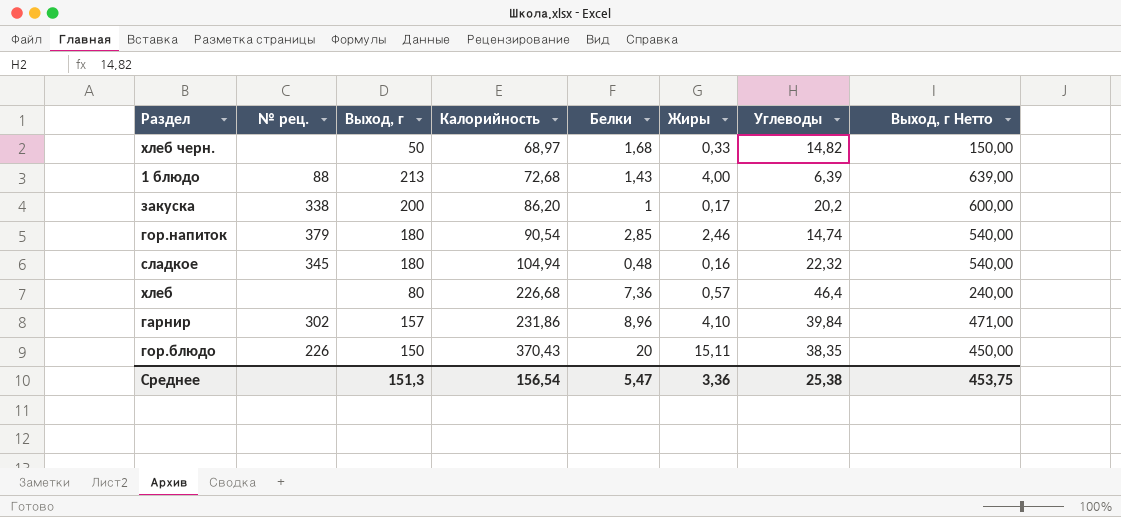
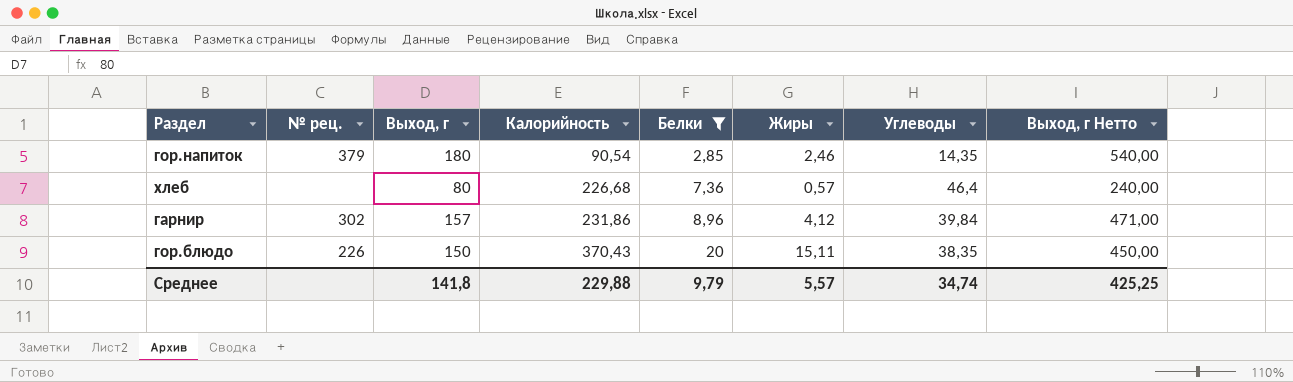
filter: none -> Белки >= 2,85
гор.напиток | Углеводы: 14,74 -> 14,35
гарнир | Жиры: 4,10 -> 4,12
Среднее | Выход, г: 151,3 -> 141,8
Среднее | Калорийность: 156,54 -> 229,88
Среднее | Белки: 5,47 -> 9,79
Среднее | Жиры: 3,36 -> 5,57
Среднее | Углеводы: 25,38 -> 34,74
Среднее | Выход, г Нетто: 453,75 -> 425,25

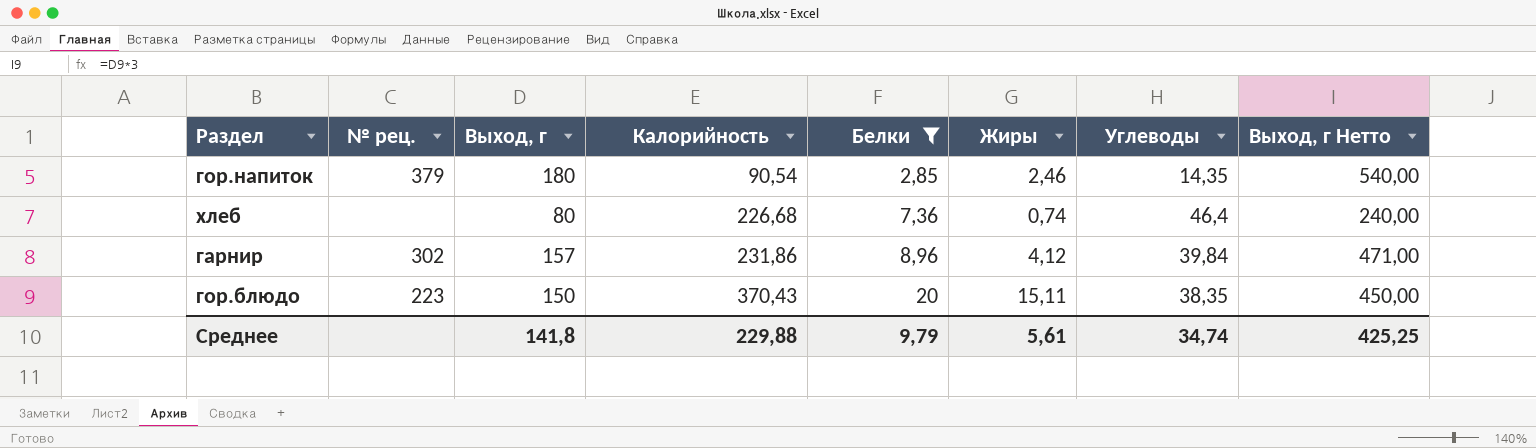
хлеб | Жиры: 0,57 -> 0,74
гор.блюдо | № рец.: 226 -> 223
Среднее | Жиры: 5,57 -> 5,61

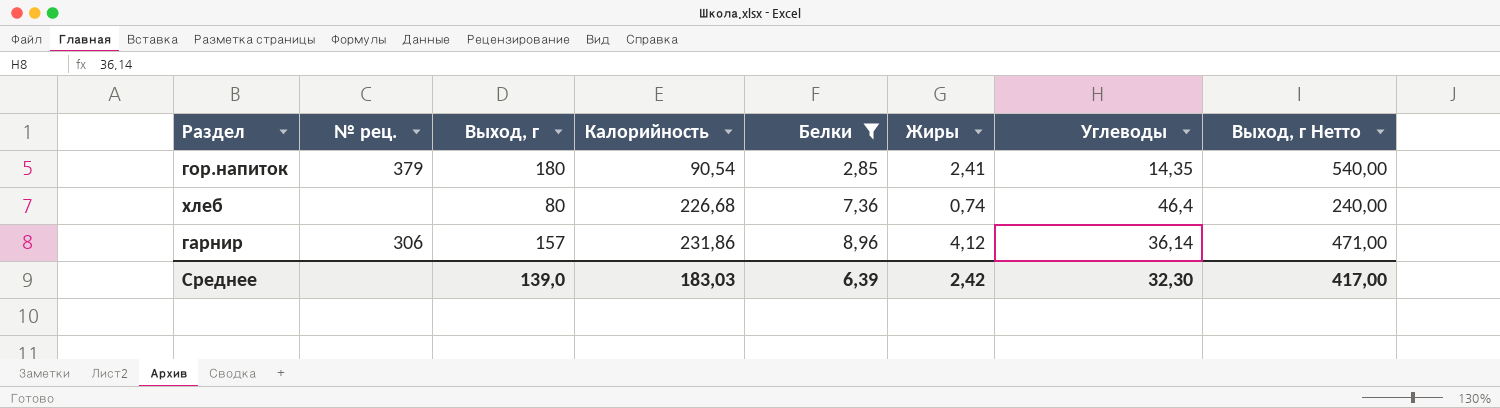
row гор.блюдо: 223 | 150 | 370,43 | 20 | 15,11 | 38,35 | 450,00 -> none
гор.напиток | Жиры: 2,46 -> 2,41
гарнир | № рец.: 302 -> 306
гарнир | Углеводы: 39,84 -> 36,14
Среднее | Выход, г: 141,8 -> 139,0
Среднее | Калорийность: 229,88 -> 183,03
Среднее | Белки: 9,79 -> 6,39
Среднее | Жиры: 5,61 -> 2,42
Среднее | Углеводы: 34,74 -> 32,30
Среднее | Выход, г Нетто: 425,25 -> 417,00

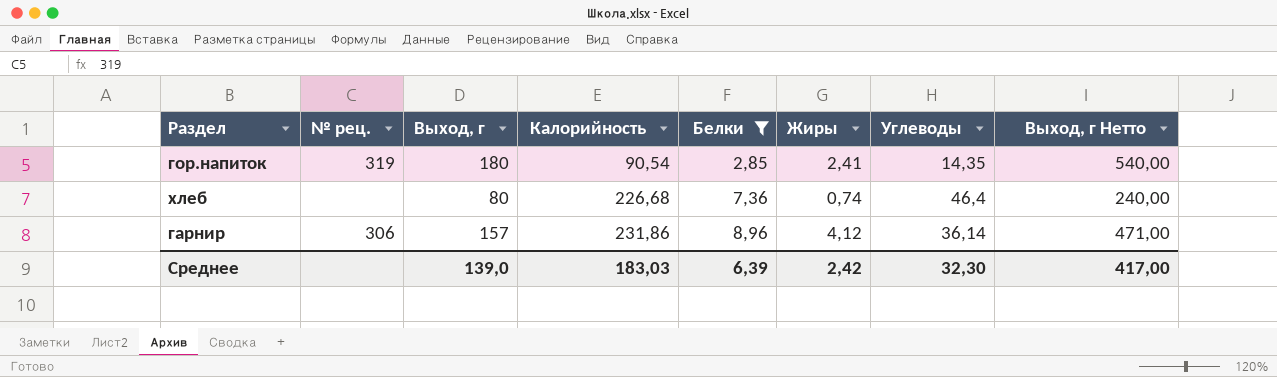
гор.напиток | № рец.: 379 -> 319

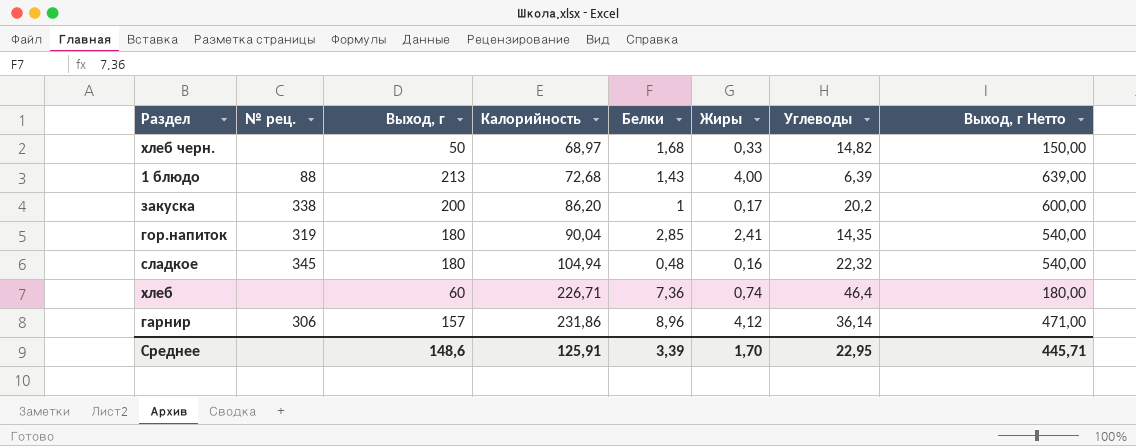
filter: Белки >= 2,85 -> none
гор.напиток | Калорийность: 90,54 -> 90,04
хлеб | Выход, г: 80 -> 60
хлеб | Калорийность: 226,68 -> 226,71
хлеб | Выход, г Нетто: 240,00 -> 180,00
Среднее | Выход, г: 139,0 -> 148,6
Среднее | Калорийность: 183,03 -> 125,91
Среднее | Белки: 6,39 -> 3,39
Среднее | Жиры: 2,42 -> 1,70
Среднее | Углеводы: 32,30 -> 22,95
Среднее | Выход, г Нетто: 417,00 -> 445,71

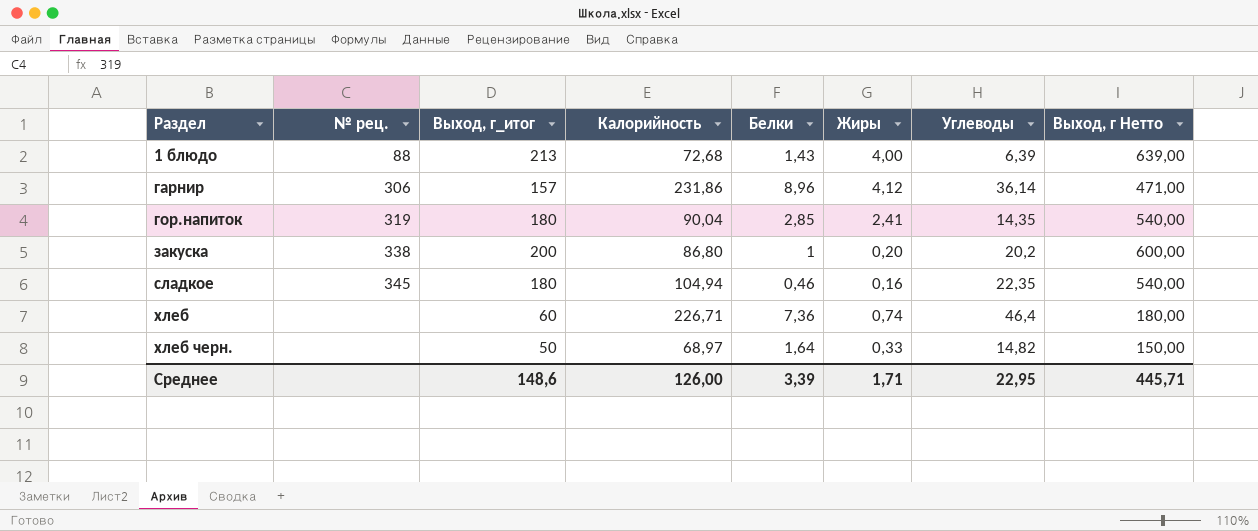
row order: Калорийность ascending -> Раздел ascending
column name: Выход, г -> Выход, г_итог
закуска | Калорийность: 86,20 -> 86,80
закуска | Жиры: 0,17 -> 0,20
сладкое | Белки: 0,48 -> 0,46
сладкое | Углеводы: 22,32 -> 22,35
хлеб черн. | Белки: 1,68 -> 1,64
Среднее | Калорийность: 125,91 -> 126,00
Среднее | Жиры: 1,70 -> 1,71

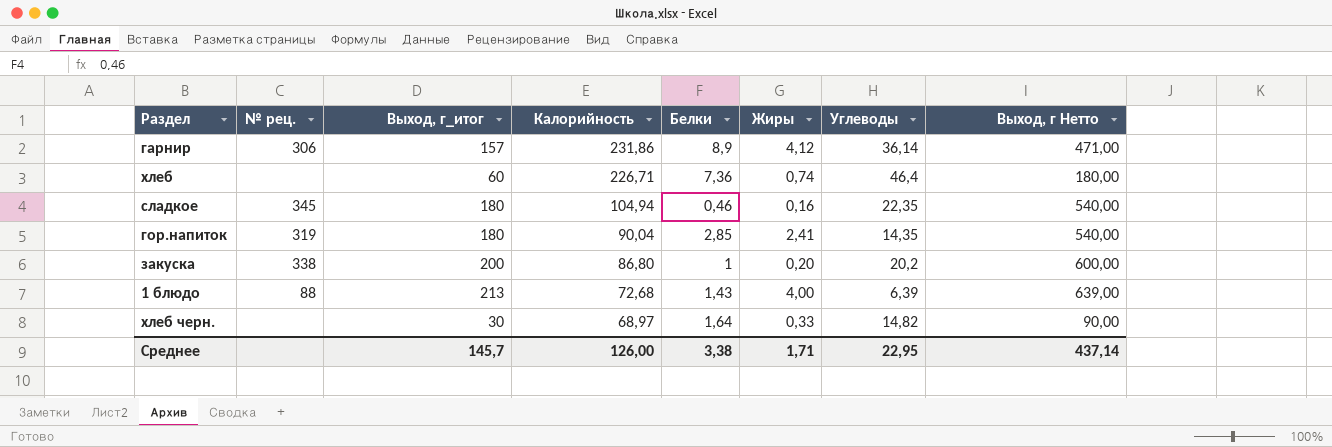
row order: Раздел ascending -> Калорийность descending
гарнир | Белки: 8,96 -> 8,9
хлеб черн. | Выход, г_итог: 50 -> 30
хлеб черн. | Выход, г Нетто: 150,00 -> 90,00
Среднее | Выход, г_итог: 148,6 -> 145,7
Среднее | Белки: 3,39 -> 3,38
Среднее | Выход, г Нетто: 445,71 -> 437,14

